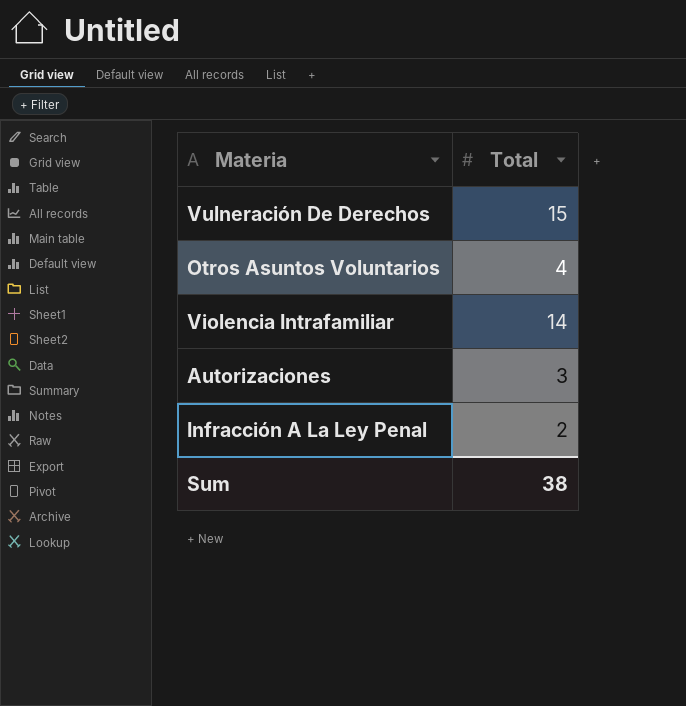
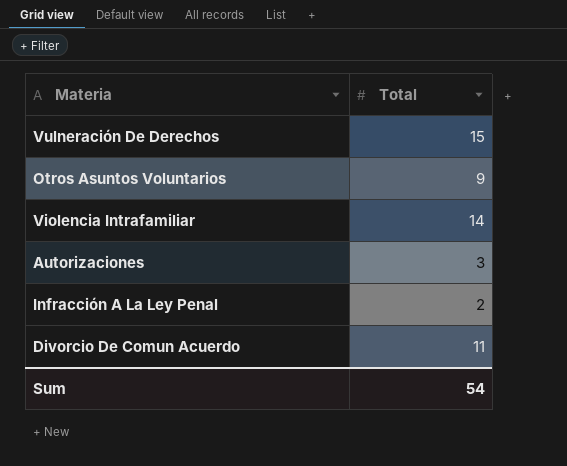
Otros Asuntos Voluntarios | Total: 4 -> 9
row Divorcio De Comun Acuerdo: none -> 11
Sum | Total: 38 -> 54

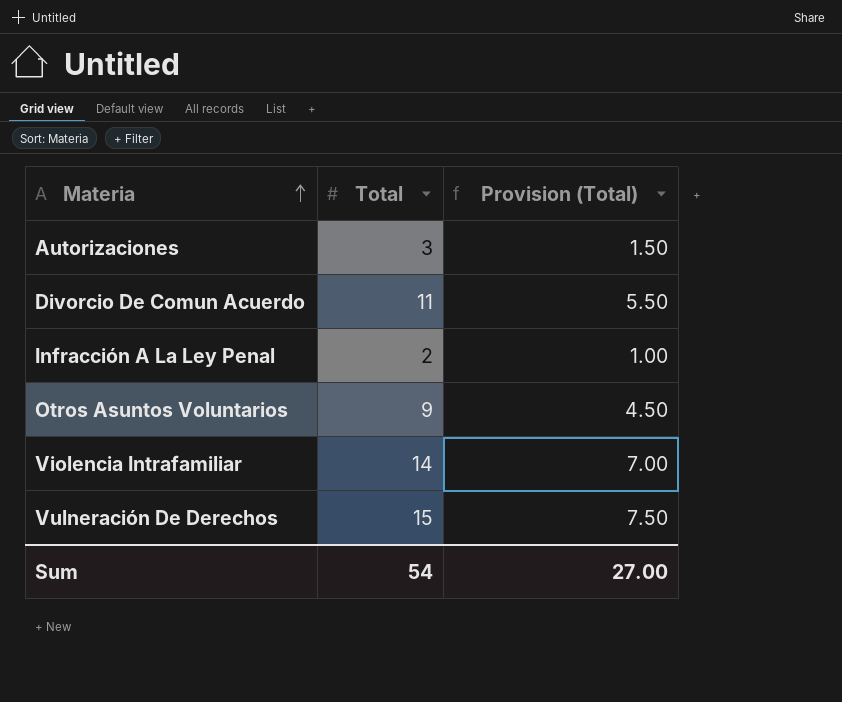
row order: none -> Materia ascending
column Provision (Total) | formula: none -> [Total] * 0.5

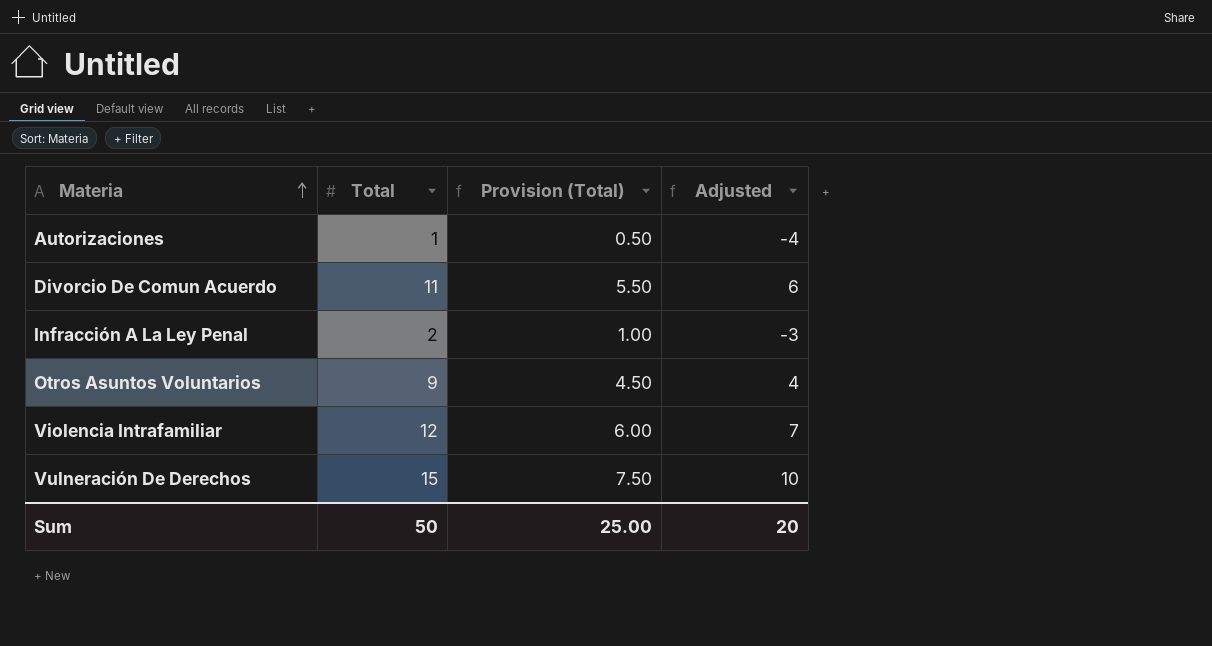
column Adjusted | formula: none -> [Total] - 5
Autorizaciones | Total: 3 -> 1
Autorizaciones | Provision (Total): 1.50 -> 0.50
Violencia Intrafamiliar | Total: 14 -> 12
Violencia Intrafamiliar | Provision (Total): 7.00 -> 6.00
Sum | Total: 54 -> 50
Sum | Provision (Total): 27.00 -> 25.00

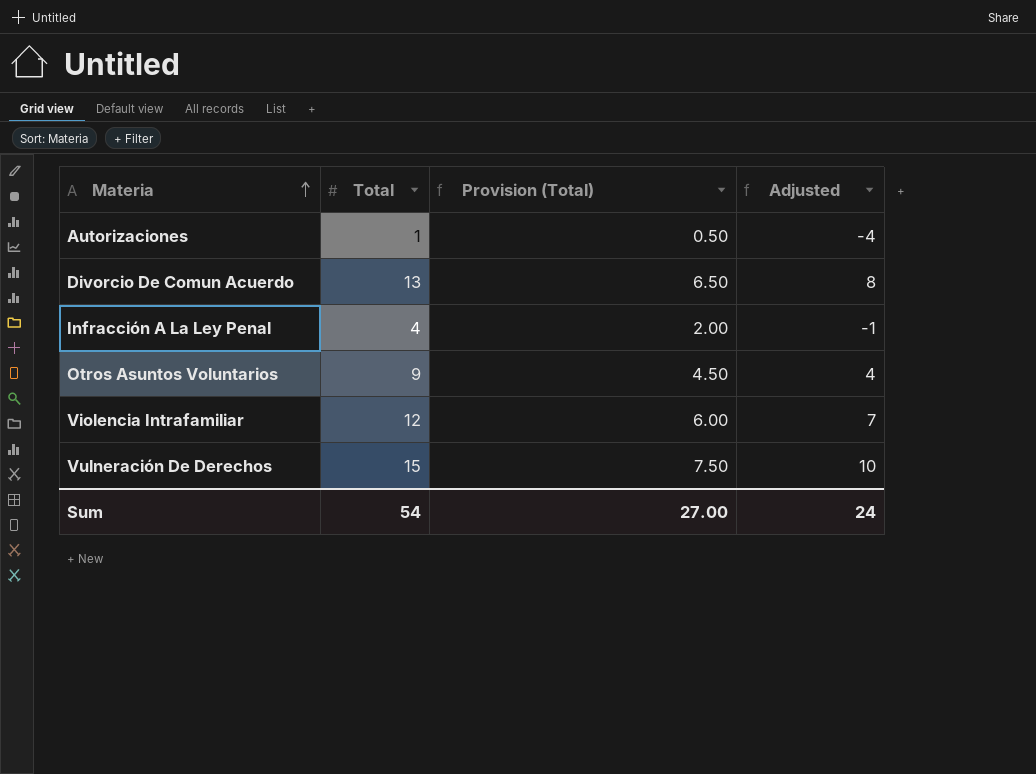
Divorcio De Comun Acuerdo | Total: 11 -> 13
Divorcio De Comun Acuerdo | Provision (Total): 5.50 -> 6.50
Divorcio De Comun Acuerdo | Adjusted: 6 -> 8
Infracción A La Ley Penal | Total: 2 -> 4
Infracción A La Ley Penal | Provision (Total): 1.00 -> 2.00
Infracción A La Ley Penal | Adjusted: -3 -> -1
Sum | Total: 50 -> 54
Sum | Provision (Total): 25.00 -> 27.00
Sum | Adjusted: 20 -> 24

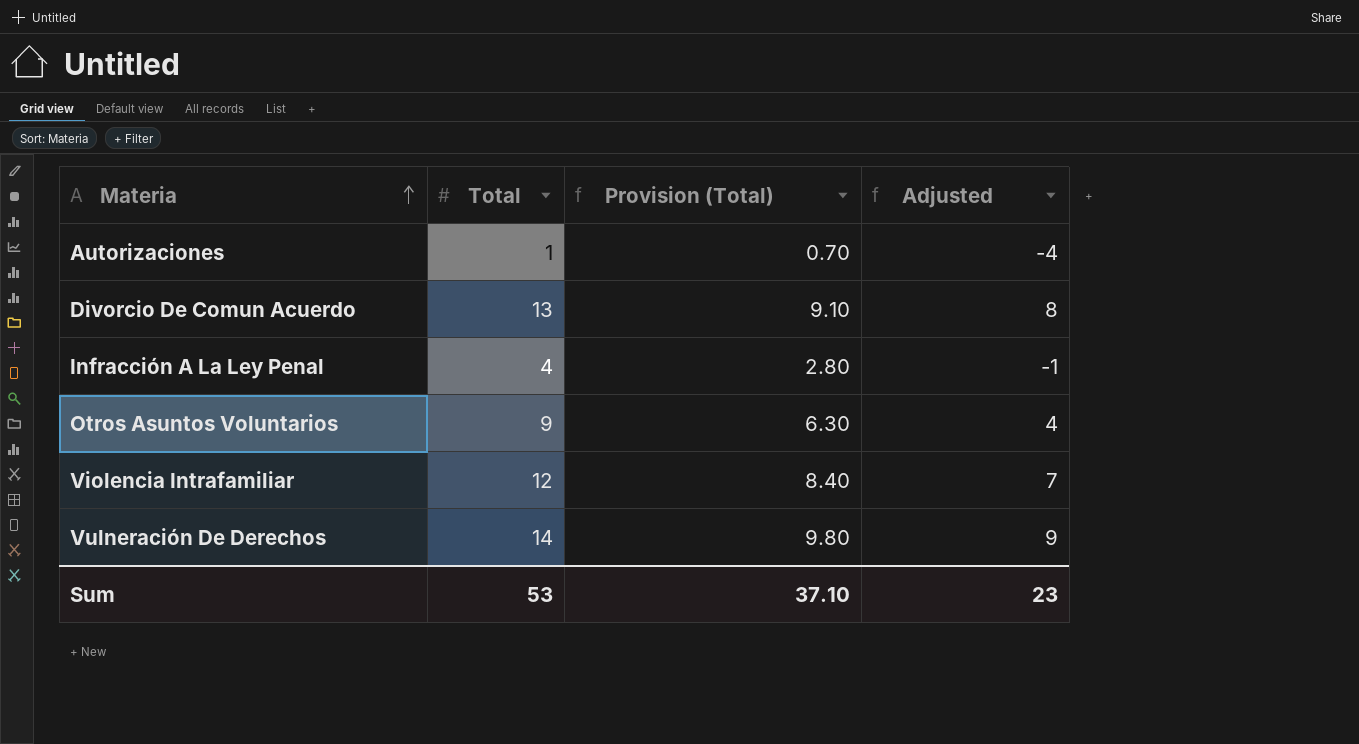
column Provision (Total) | formula: [Total] * 0.5 -> [Total] * 0.7
Vulneración De Derechos | Total: 15 -> 14
Vulneración De Derechos | Adjusted: 10 -> 9
Sum | Total: 54 -> 53
Sum | Provision (Total): 27.00 -> 37.10
Sum | Adjusted: 24 -> 23

